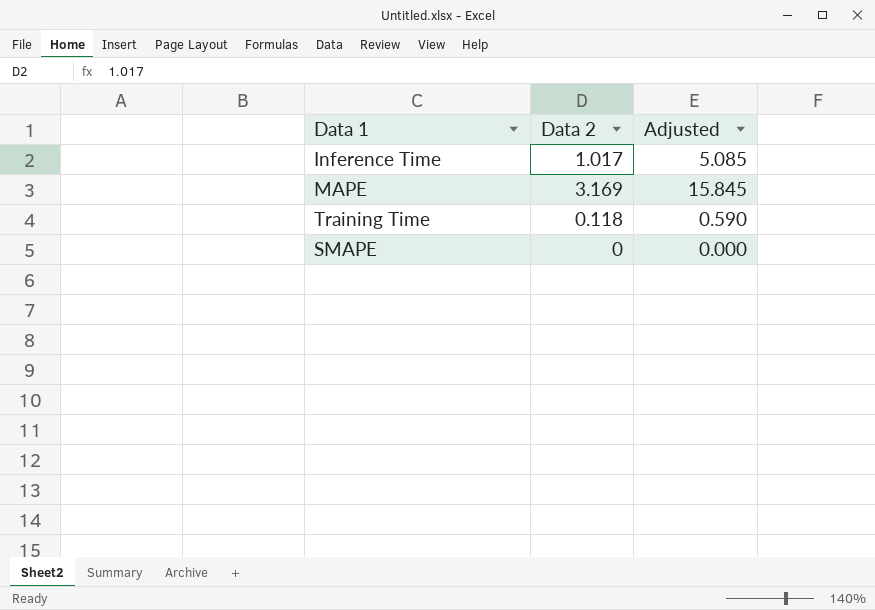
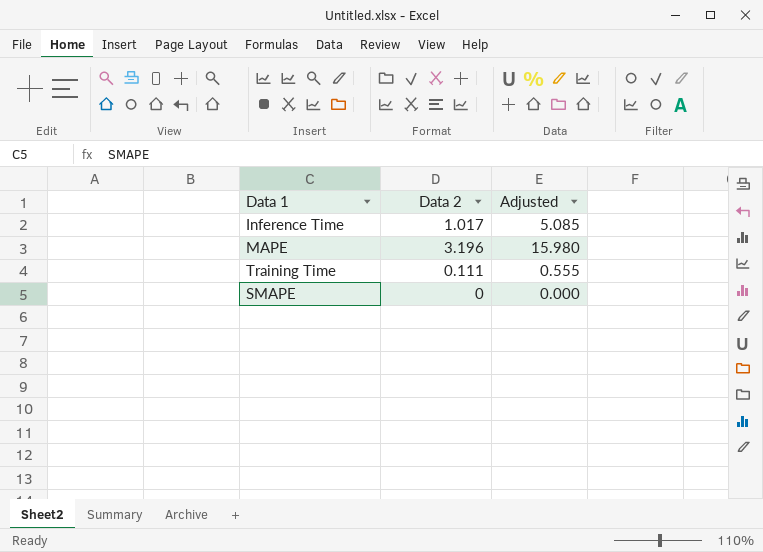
MAPE | Data 2: 3.169 -> 3.196
MAPE | Adjusted: 15.845 -> 15.980
Training Time | Data 2: 0.118 -> 0.111
Training Time | Adjusted: 0.590 -> 0.555

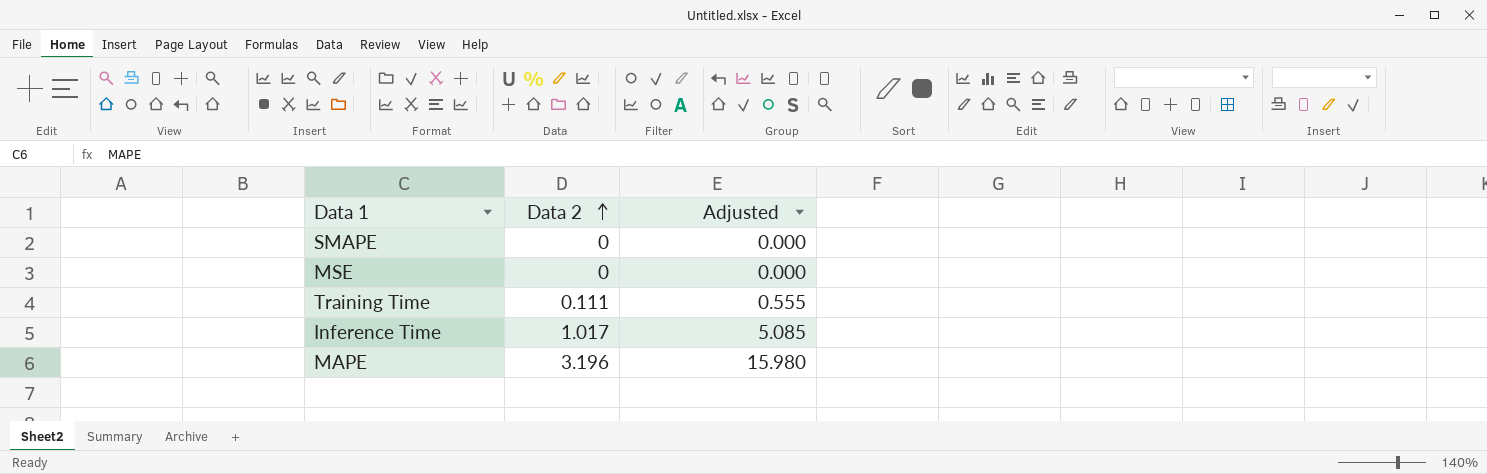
row order: none -> Data 2 ascending
row MSE: none -> 0 | 0.000

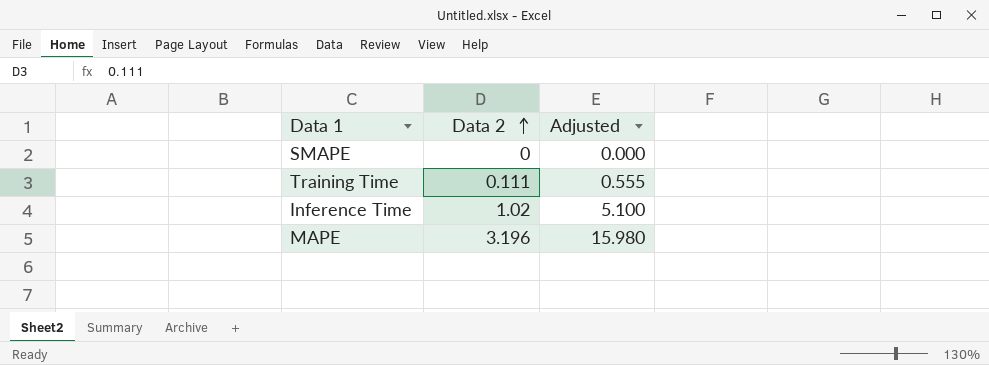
row MSE: 0 | 0.000 -> none
Inference Time | Data 2: 1.017 -> 1.02
Inference Time | Adjusted: 5.085 -> 5.100

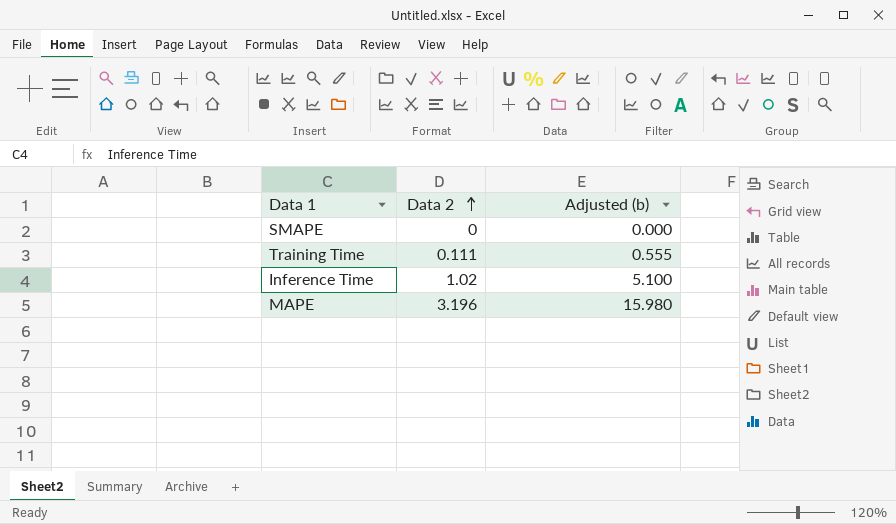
column name: Adjusted -> Adjusted (b)

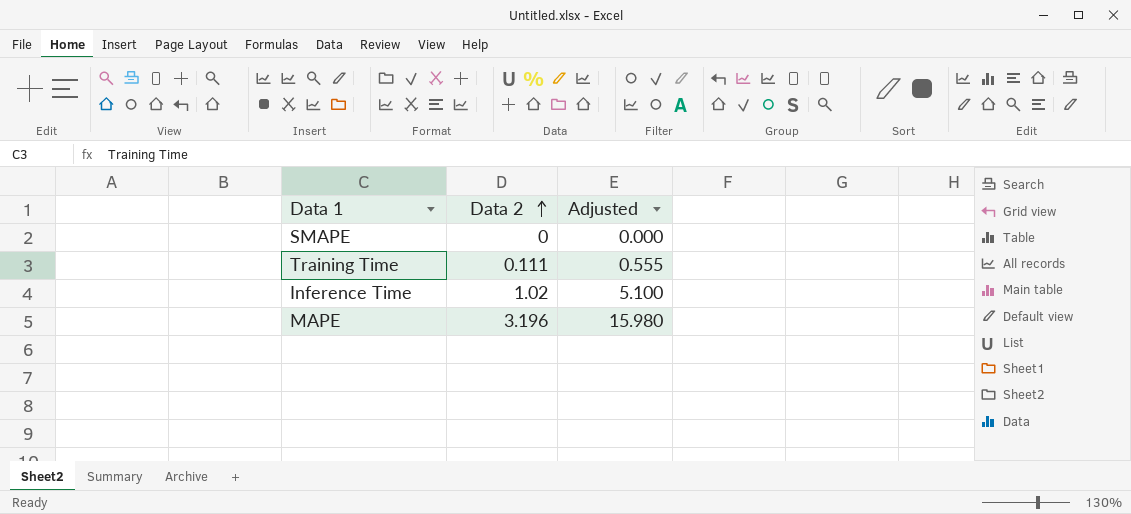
column name: Adjusted (b) -> Adjusted

